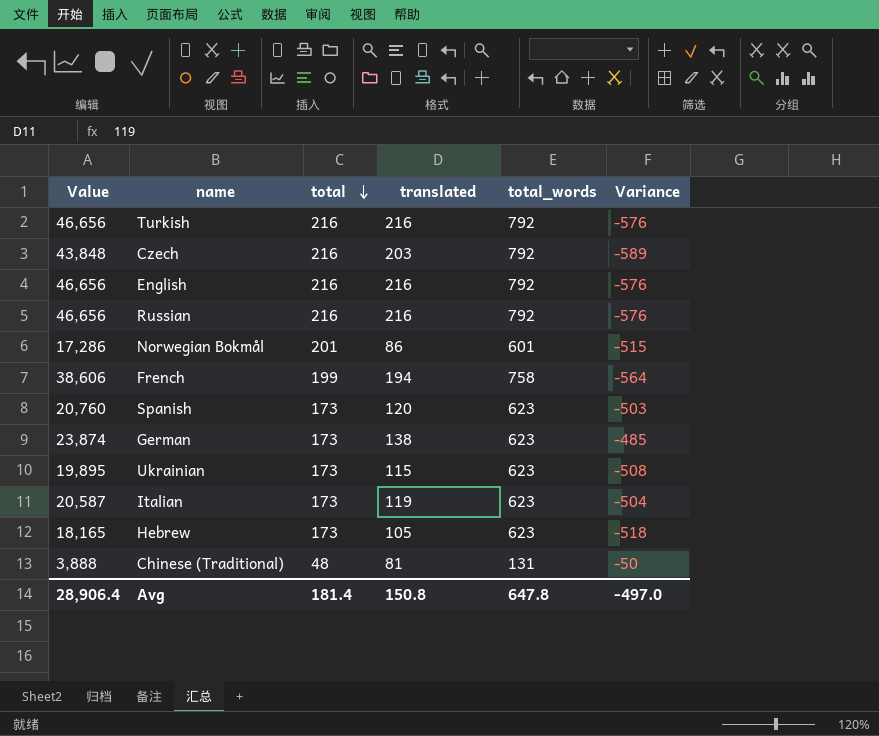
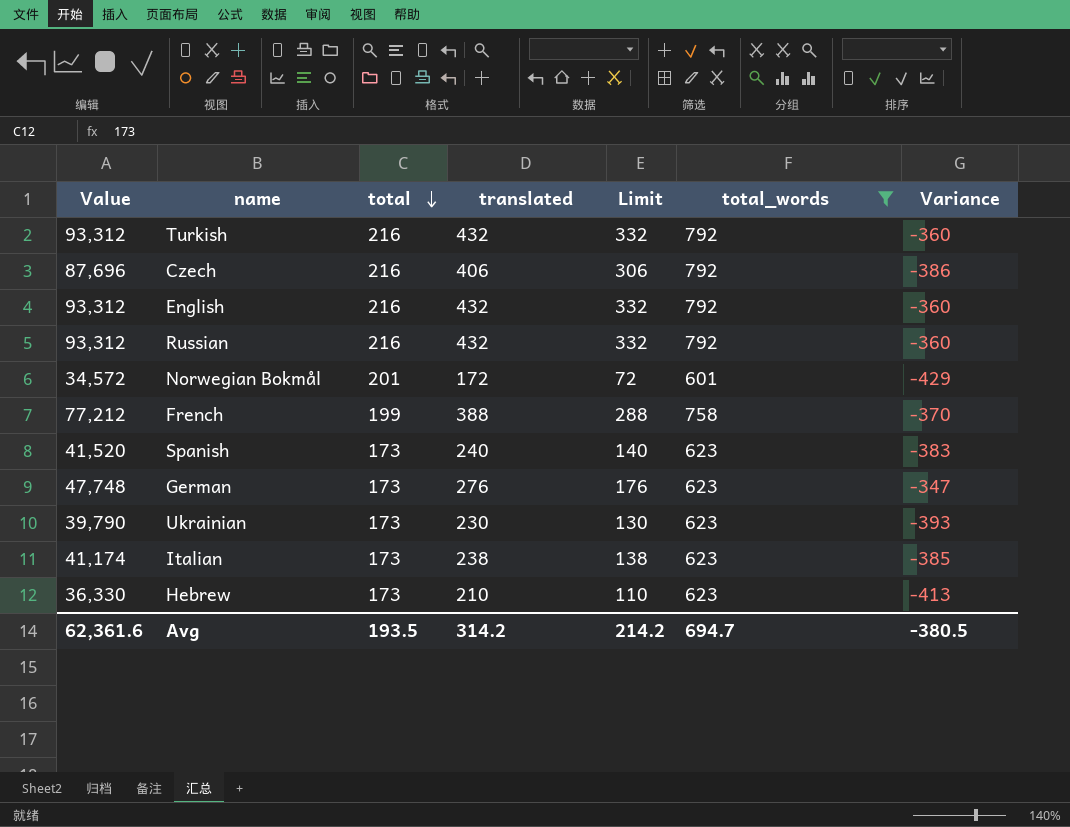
filter: none -> total_words != 131
column Limit | formula: none -> [translated] - 100
Turkish | Value: 46,656 -> 93,312
Turkish | translated: 216 -> 432
Turkish | Variance: -576 -> -360
Czech | Value: 43,848 -> 87,696
Czech | translated: 203 -> 406
Czech | Variance: -589 -> -386
English | Value: 46,656 -> 93,312
English | translated: 216 -> 432
English | Variance: -576 -> -360
Russian | Value: 46,656 -> 93,312
Russian | translated: 216 -> 432
Russian | Variance: -576 -> -360
Norwegian Bokmål | Value: 17,286 -> 34,572
Norwegian Bokmål | translated: 86 -> 172
Norwegian Bokmål | Variance: -515 -> -429
French | Value: 38,606 -> 77,212
French | translated: 194 -> 388
French | Variance: -564 -> -370
Spanish | Value: 20,760 -> 41,520
Spanish | translated: 120 -> 240
Spanish | Variance: -503 -> -383
German | Value: 23,874 -> 47,748
German | translated: 138 -> 276
German | Variance: -485 -> -347
Ukrainian | Value: 19,895 -> 39,790
Ukrainian | translated: 115 -> 230
Ukrainian | Variance: -508 -> -393
Italian | Value: 20,587 -> 41,174
Italian | translated: 119 -> 238
Italian | Variance: -504 -> -385
Hebrew | Value: 18,165 -> 36,330
Hebrew | translated: 105 -> 210
Hebrew | Variance: -518 -> -413
Avg | Value: 28,906.4 -> 62,361.6
Avg | total: 181.4 -> 193.5
Avg | translated: 150.8 -> 314.2
Avg | total_words: 647.8 -> 694.7
Avg | Variance: -497.0 -> -380.5

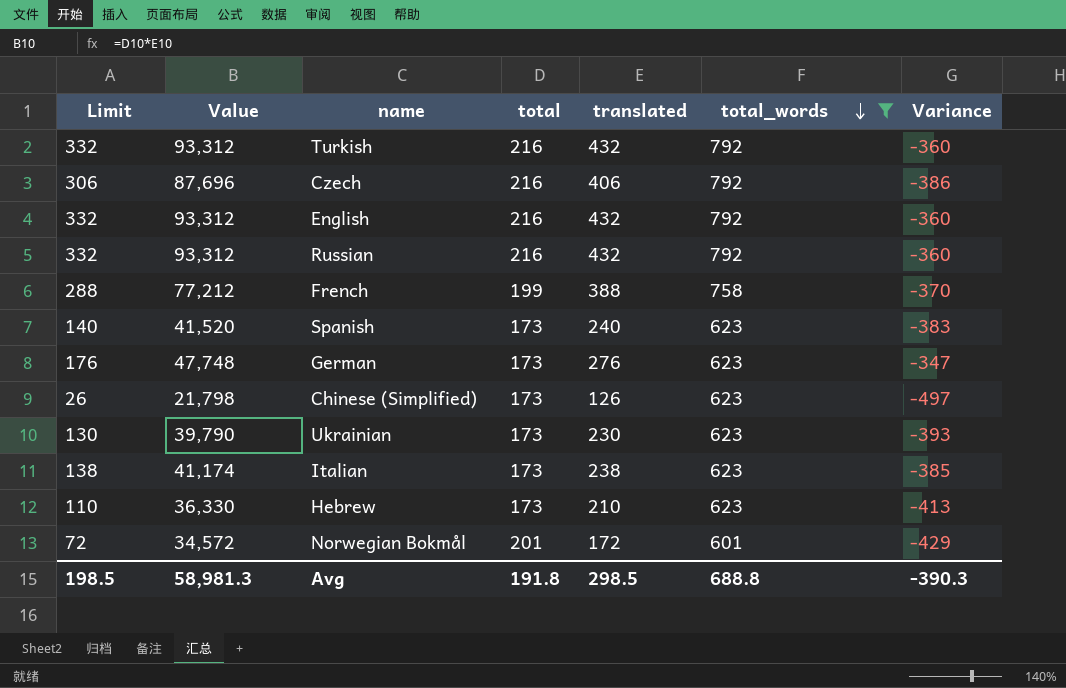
row order: total descending -> total_words descending
column Limit | position: 5 -> 1
row Chinese (Simplified): none -> 26 | 21,798 | 173 | 126 | 623 | -497
Avg | Limit: 214.2 -> 198.5
Avg | Value: 62,361.6 -> 58,981.3
Avg | total: 193.5 -> 191.8
Avg | translated: 314.2 -> 298.5
Avg | total_words: 694.7 -> 688.8
Avg | Variance: -380.5 -> -390.3

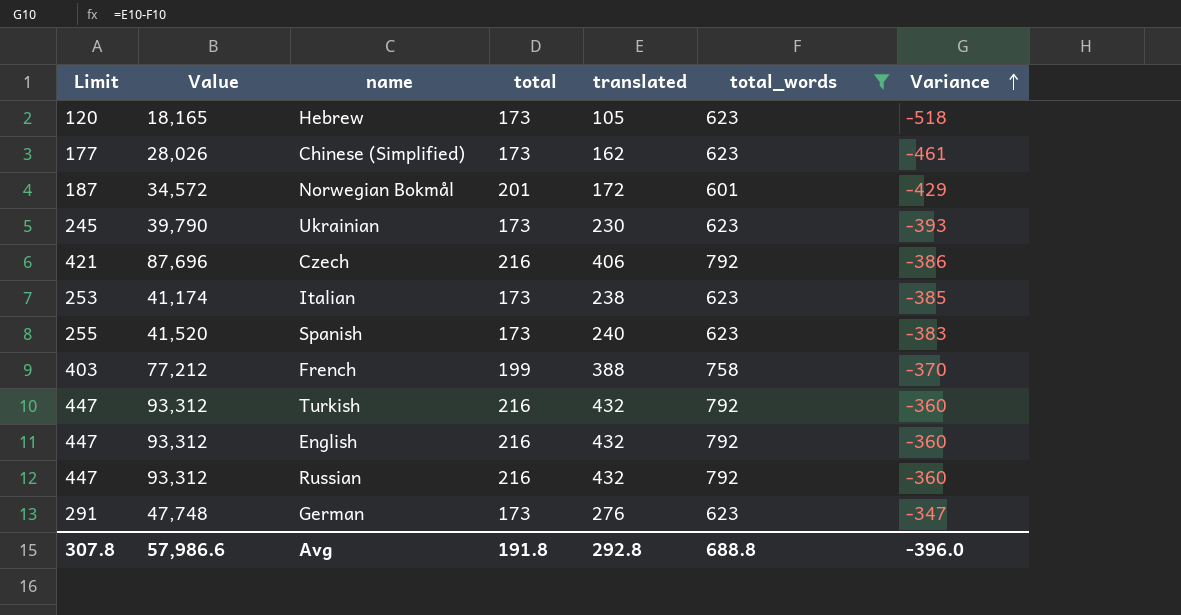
row order: total_words descending -> Variance ascending
column Limit | formula: [translated] - 100 -> [translated] + 15
Hebrew | Value: 36,330 -> 18,165
Hebrew | translated: 210 -> 105
Hebrew | Variance: -413 -> -518
Chinese (Simplified) | Value: 21,798 -> 28,026
Chinese (Simplified) | translated: 126 -> 162
Chinese (Simplified) | Variance: -497 -> -461
Avg | Limit: 198.5 -> 307.8
Avg | Value: 58,981.3 -> 57,986.6
Avg | translated: 298.5 -> 292.8
Avg | Variance: -390.3 -> -396.0

